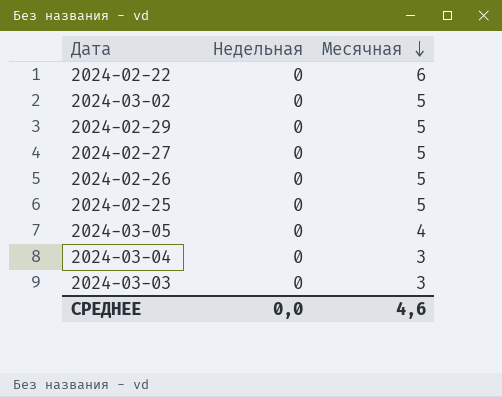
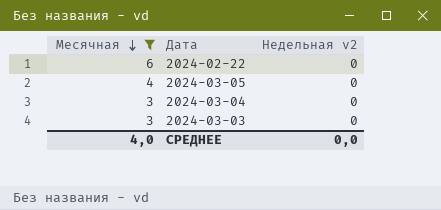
filter: none -> Месячная != 5
column Месячная | position: 3 -> 1
column name: Недельная -> Недельная v2
СРЕДНЕЕ | Месячная: 4,6 -> 4,0

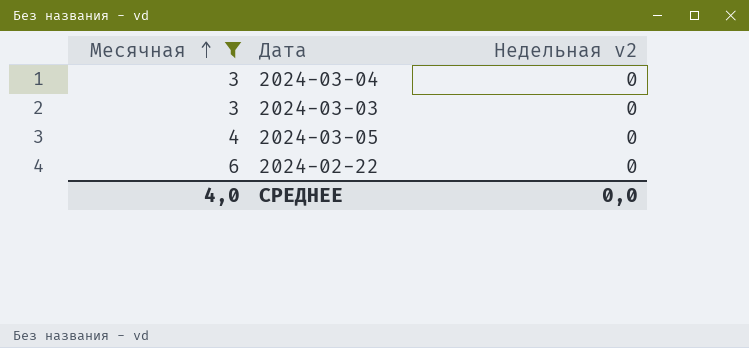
row order: Месячная descending -> Месячная ascending

